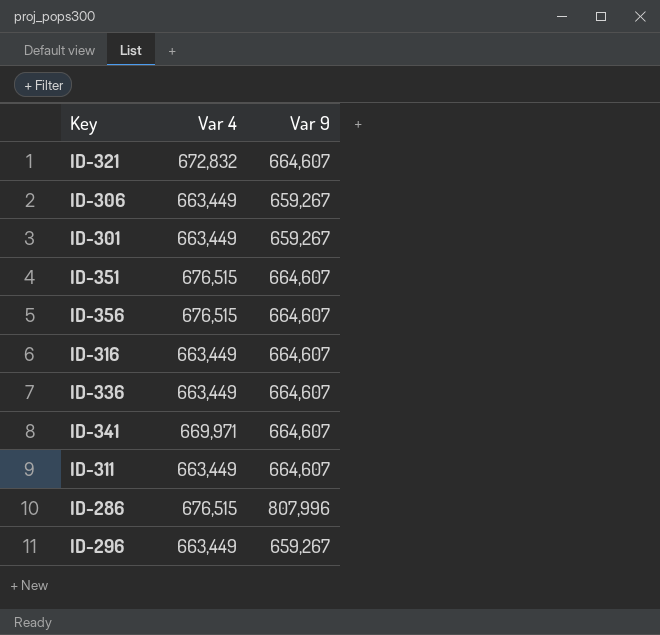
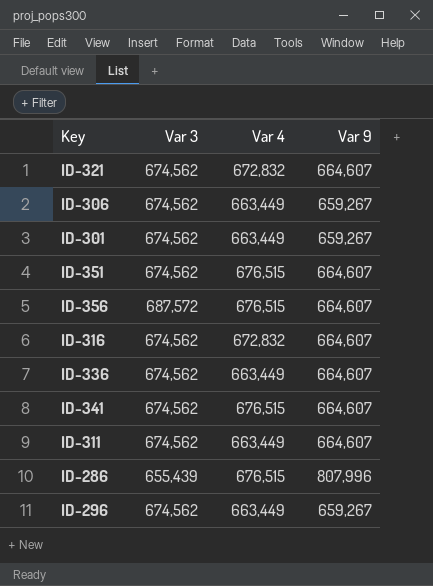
column Var 3 | position: none -> 2
ID-316 | Var 4: 663,449 -> 672,832
ID-341 | Var 4: 669,971 -> 676,515

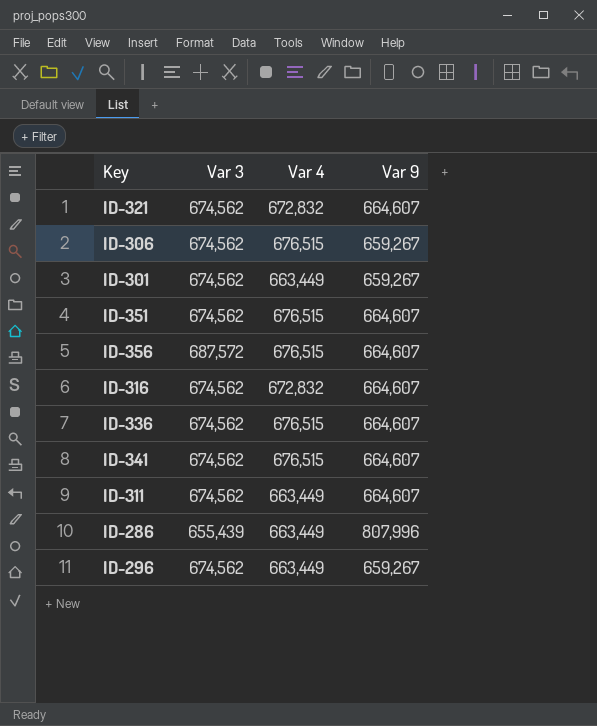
ID-306 | Var 4: 663,449 -> 676,515
ID-336 | Var 4: 663,449 -> 676,515
ID-286 | Var 4: 676,515 -> 663,449

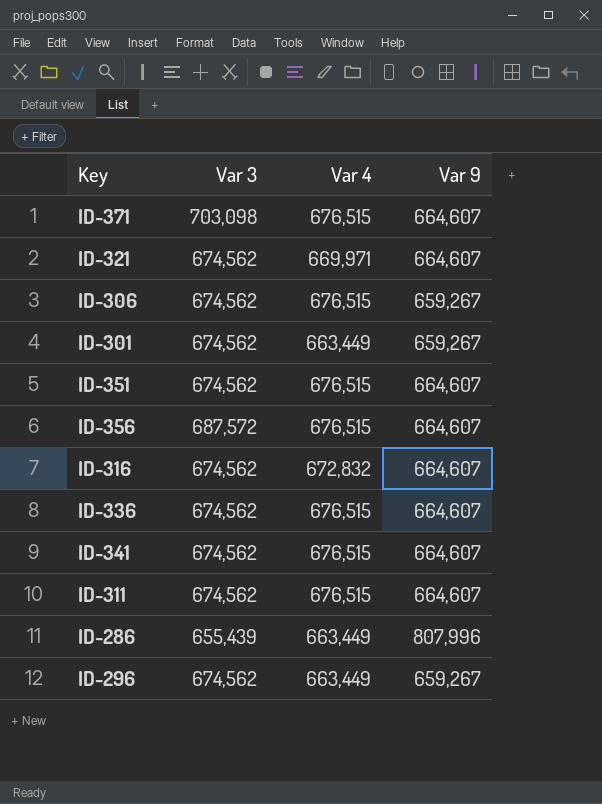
row ID-371: none -> 703,098 | 676,515 | 664,607
ID-321 | Var 4: 672,832 -> 669,971
ID-311 | Var 4: 663,449 -> 676,515

